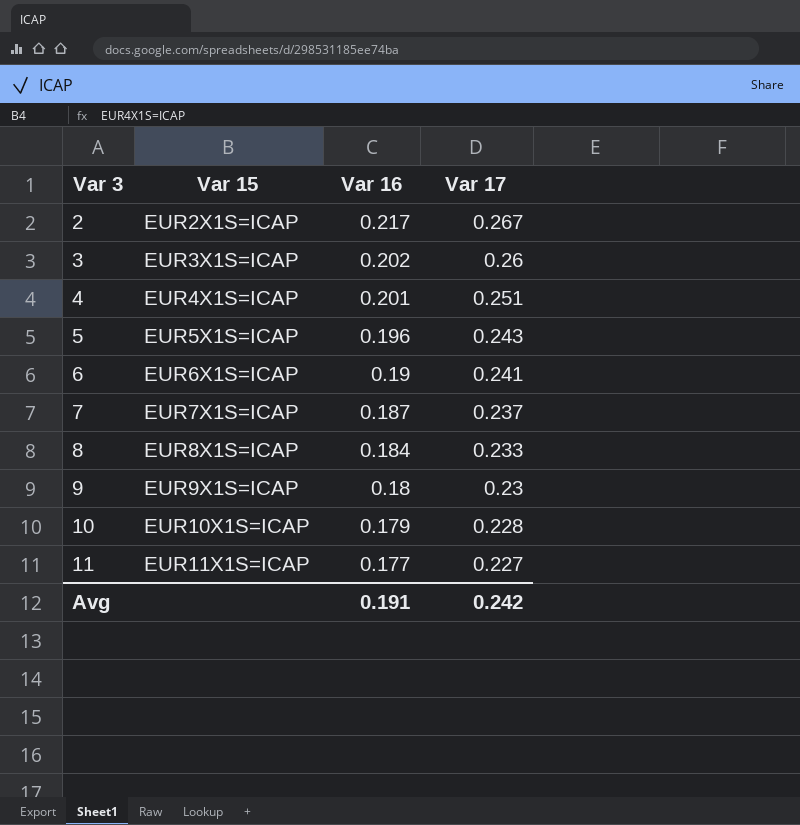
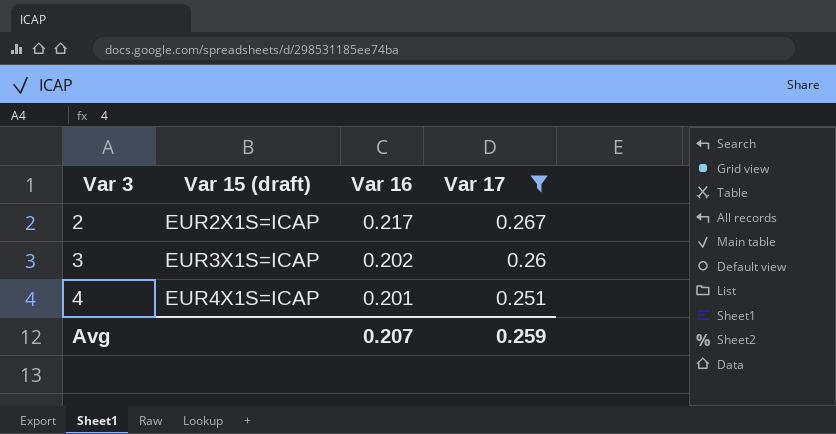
filter: none -> Var 17 >= 0.251
column name: Var 15 -> Var 15 (draft)
Avg | Var 16: 0.191 -> 0.207
Avg | Var 17: 0.242 -> 0.259

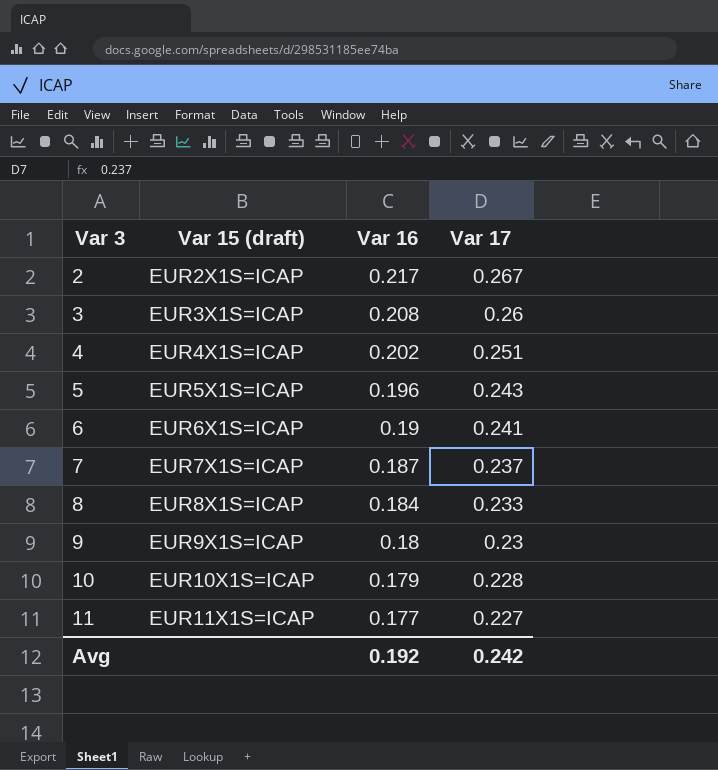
filter: Var 17 >= 0.251 -> none
3 | Var 16: 0.202 -> 0.208
4 | Var 16: 0.201 -> 0.202
Avg | Var 16: 0.207 -> 0.192
Avg | Var 17: 0.259 -> 0.242

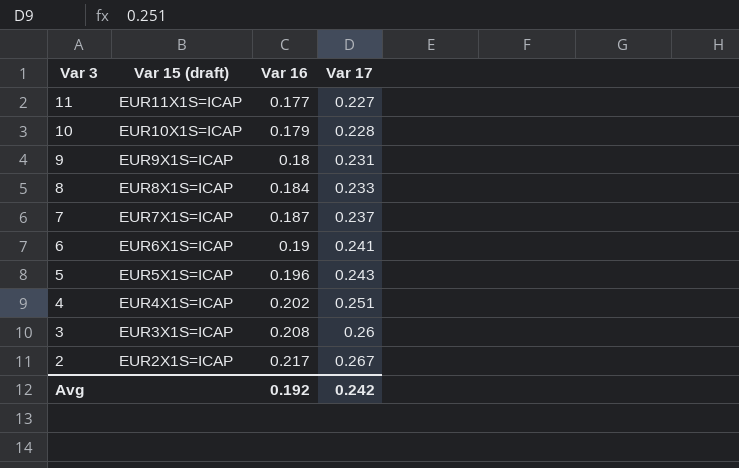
row order: Var 3 ascending -> Var 3 descending
9 | Var 17: 0.23 -> 0.231

